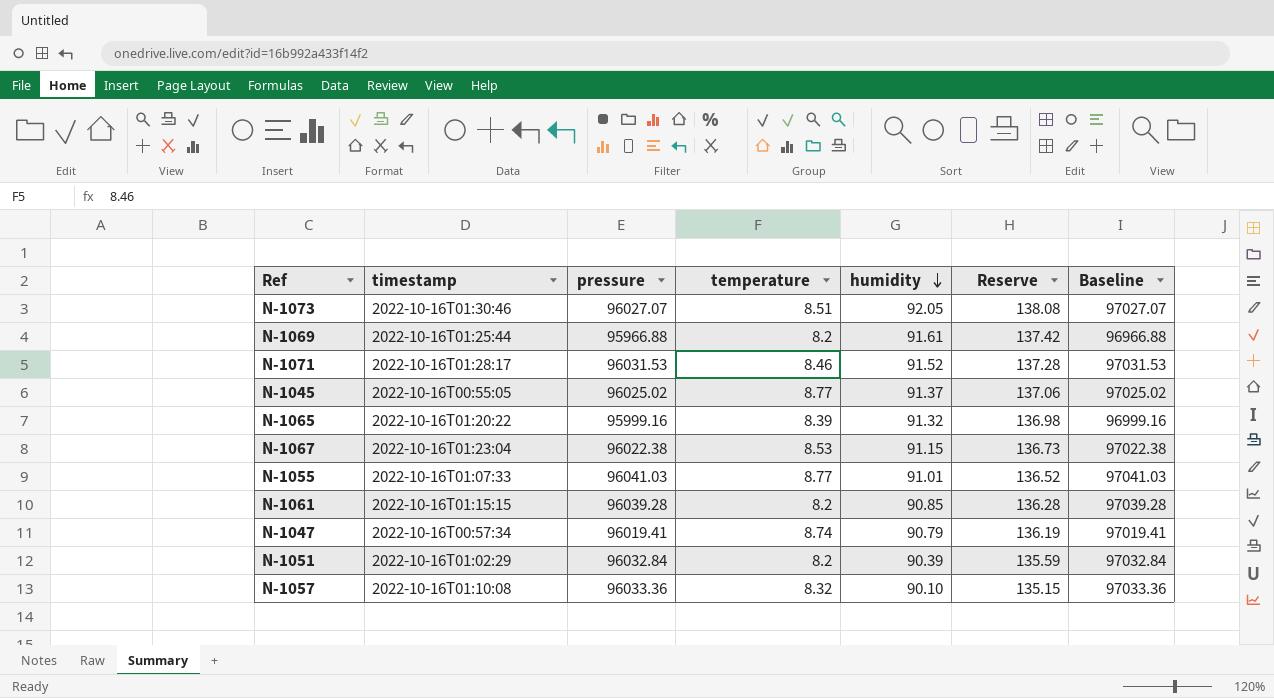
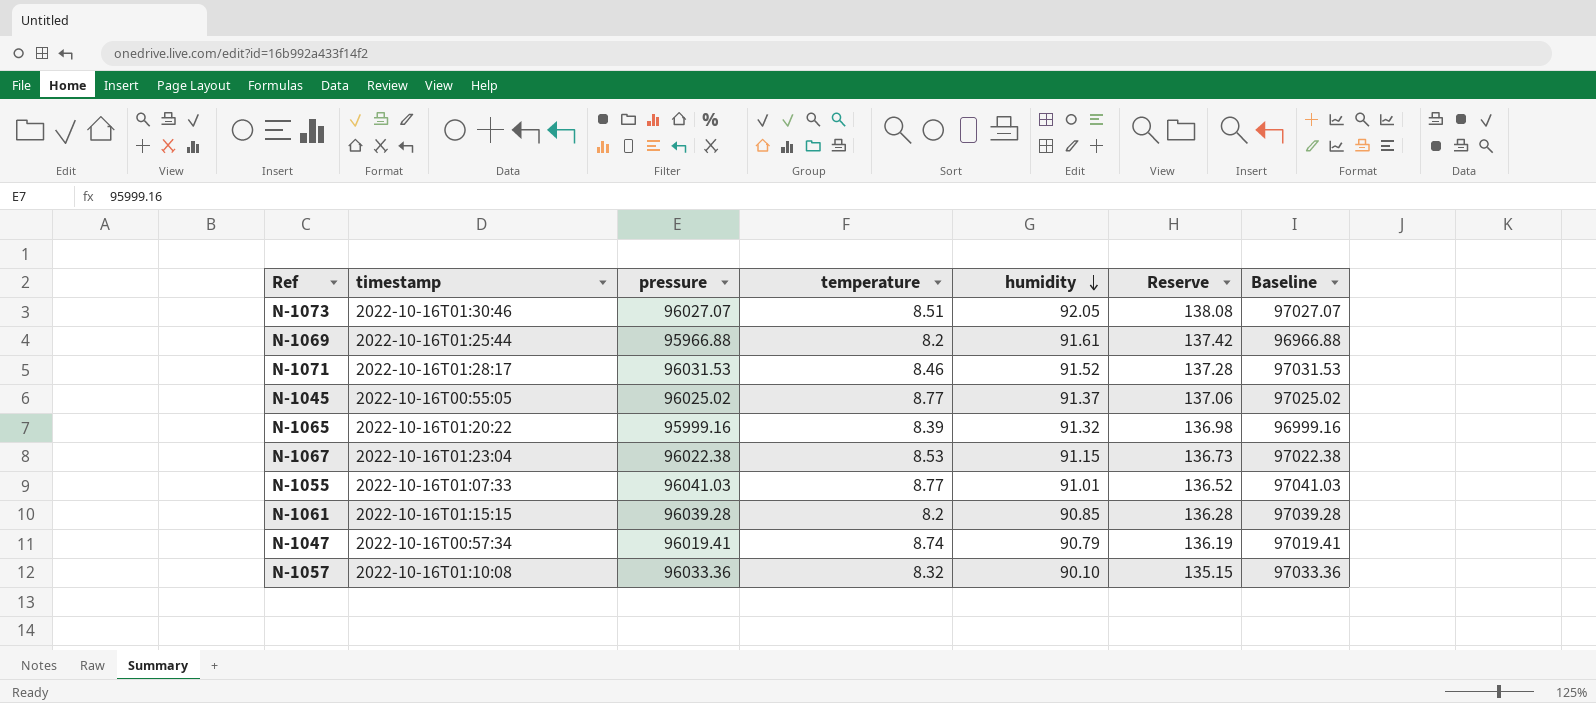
row N-1051: 2022-10-16T01:02:29 | 96032.84 | 8.2 | 90.39 | 135.59 | 97032.84 -> none

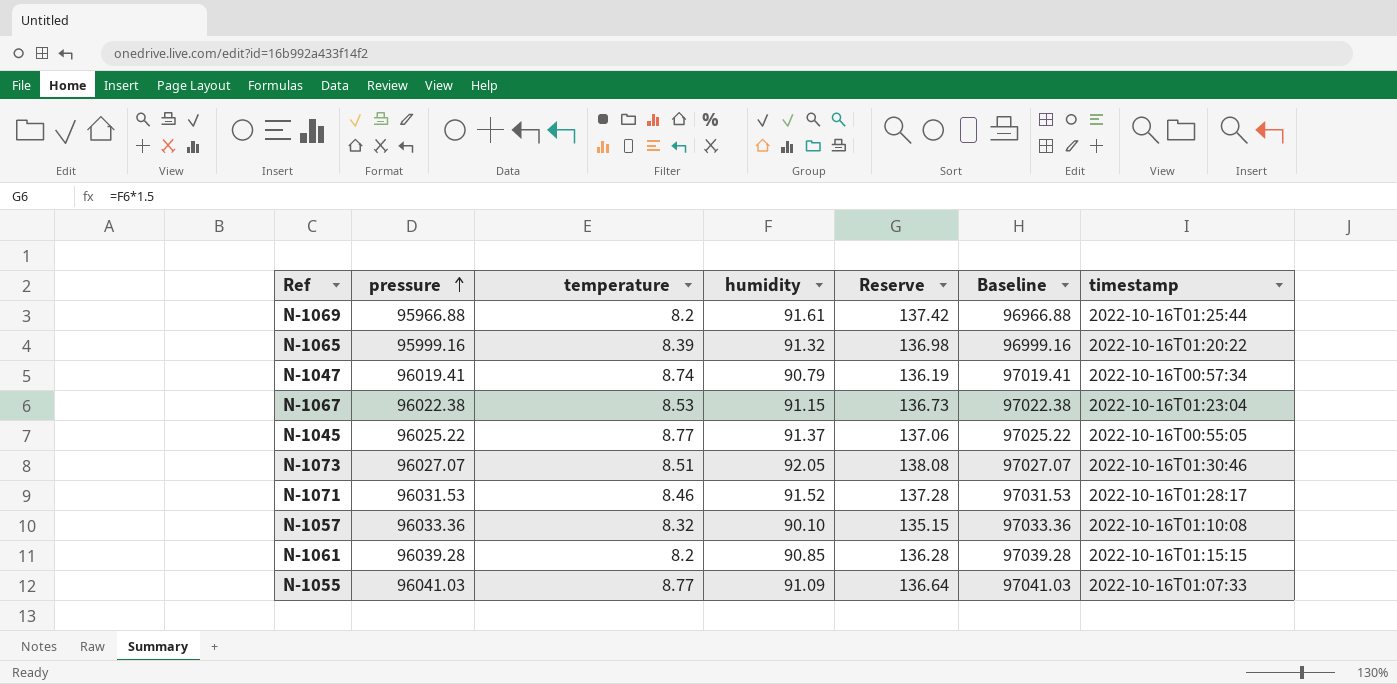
row order: humidity descending -> pressure ascending
column timestamp | position: 2 -> 7
N-1045 | pressure: 96025.02 -> 96025.22
N-1045 | Baseline: 97025.02 -> 97025.22
N-1055 | humidity: 91.01 -> 91.09
N-1055 | Reserve: 136.52 -> 136.64

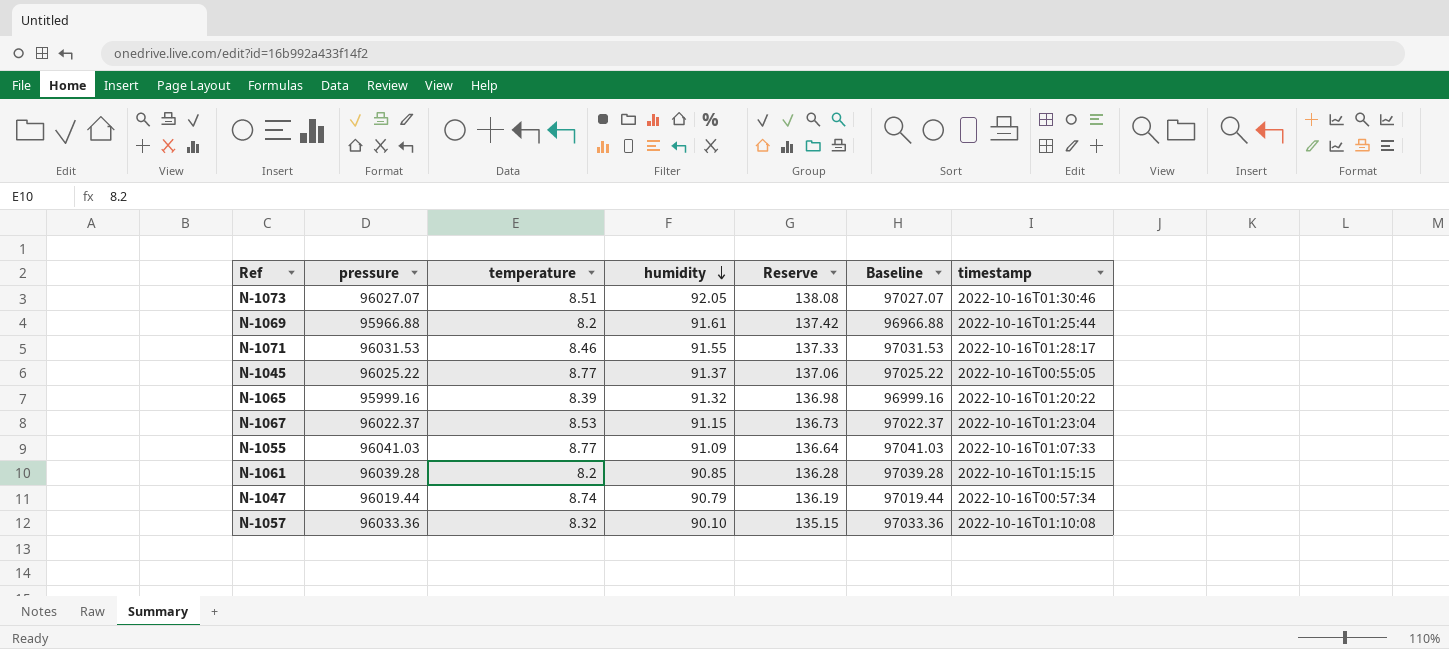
row order: pressure ascending -> humidity descending
N-1071 | humidity: 91.52 -> 91.55
N-1071 | Reserve: 137.28 -> 137.33
N-1067 | pressure: 96022.38 -> 96022.37
N-1067 | Baseline: 97022.38 -> 97022.37
N-1047 | pressure: 96019.41 -> 96019.44
N-1047 | Baseline: 97019.41 -> 97019.44

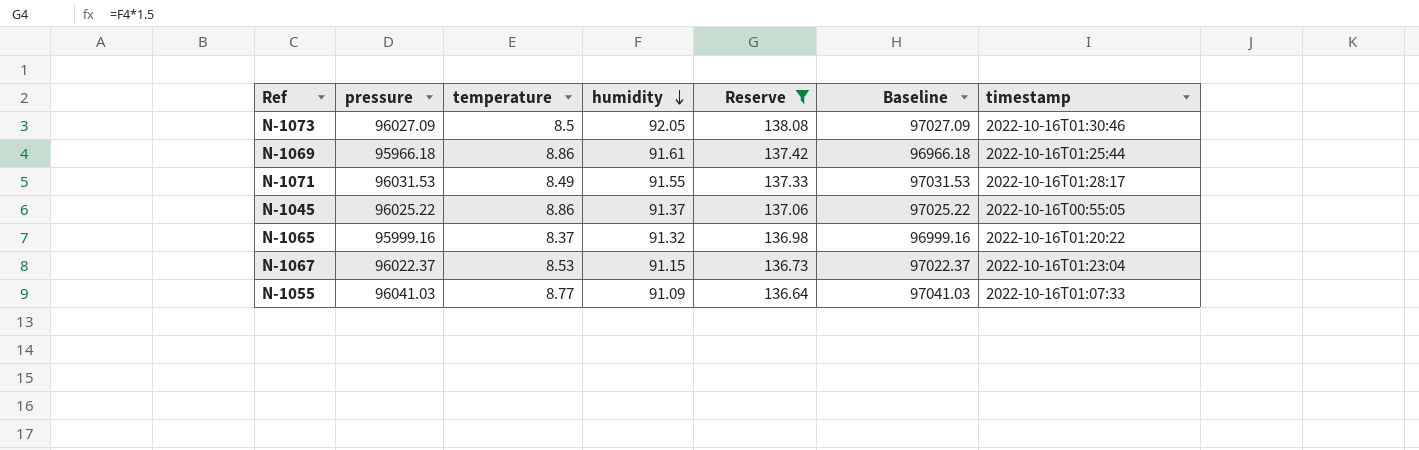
filter: none -> Reserve >= 136.64
N-1073 | pressure: 96027.07 -> 96027.09
N-1073 | temperature: 8.51 -> 8.5
N-1073 | Baseline: 97027.07 -> 97027.09
N-1069 | pressure: 95966.88 -> 95966.18
N-1069 | temperature: 8.2 -> 8.86
N-1069 | Baseline: 96966.88 -> 96966.18
N-1071 | temperature: 8.46 -> 8.49
N-1045 | temperature: 8.77 -> 8.86
N-1065 | temperature: 8.39 -> 8.37

